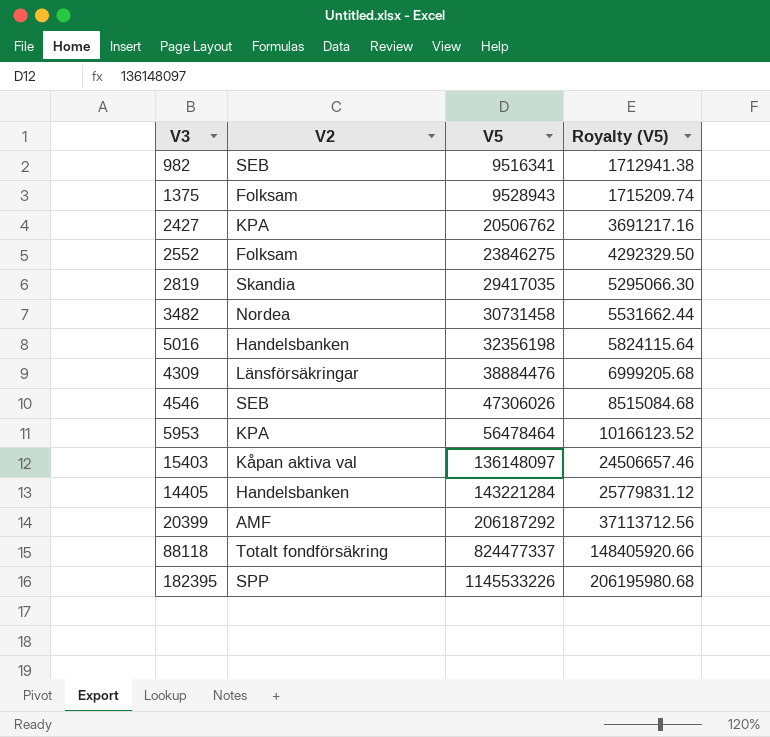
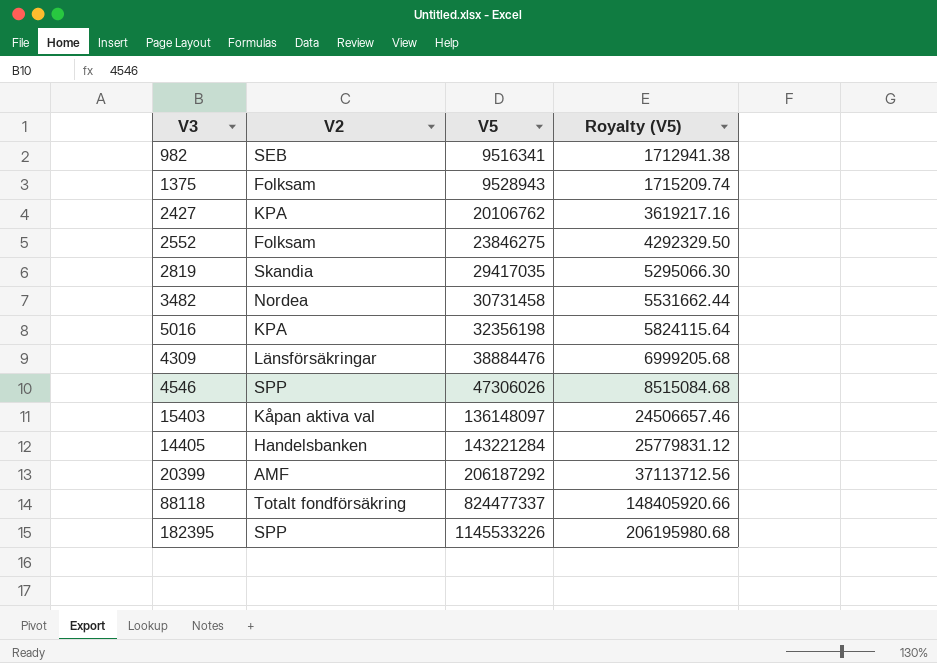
row 5953: KPA | 56478464 | 10166123.52 -> none
2427 | V5: 20506762 -> 20106762
2427 | Royalty (V5): 3691217.16 -> 3619217.16
5016 | V2: Handelsbanken -> KPA
4546 | V2: SEB -> SPP

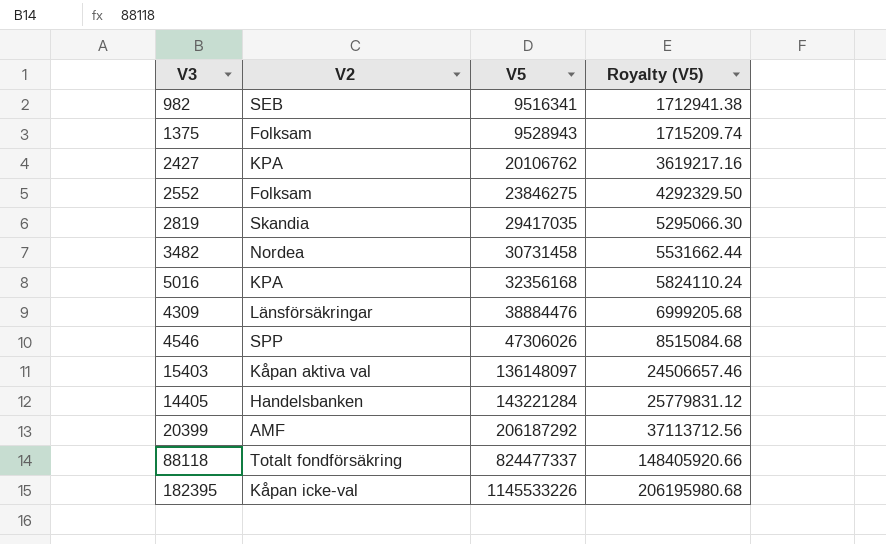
5016 | V5: 32356198 -> 32356168
5016 | Royalty (V5): 5824115.64 -> 5824110.24
182395 | V2: SPP -> Kåpan icke-val

